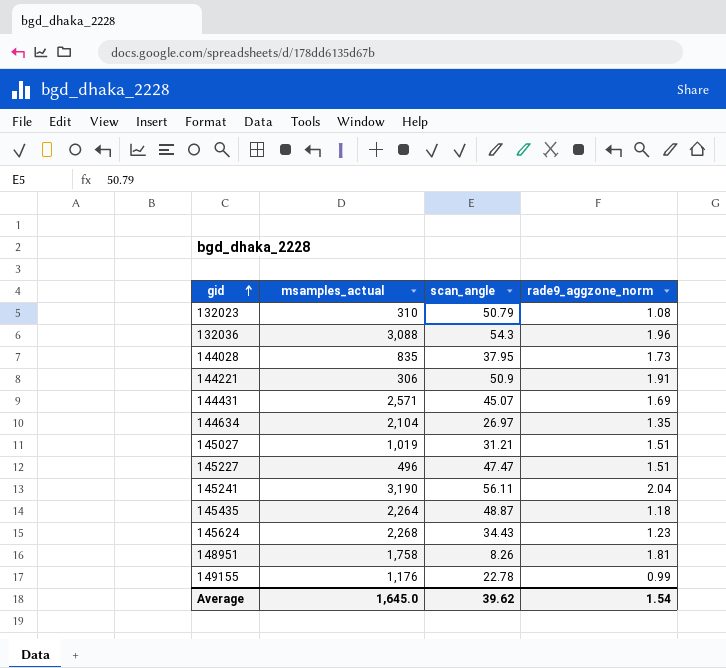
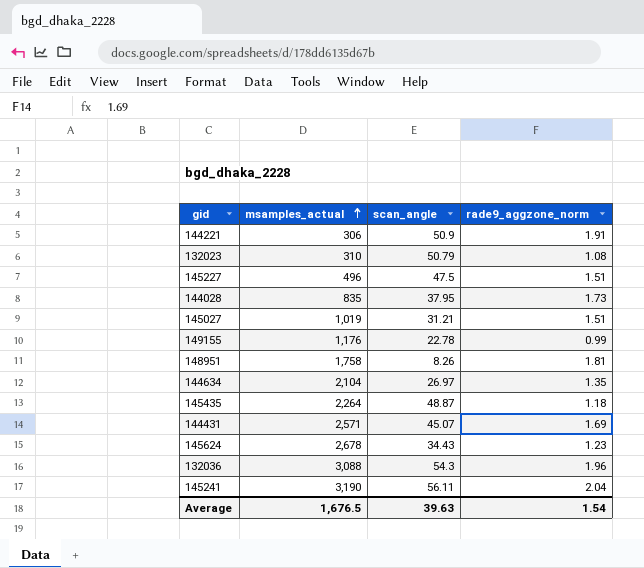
row order: gid ascending -> msamples_actual ascending
145227 | scan_angle: 47.47 -> 47.5
145624 | msamples_actual: 2,268 -> 2,678
Average | msamples_actual: 1,645.0 -> 1,676.5
Average | scan_angle: 39.62 -> 39.63

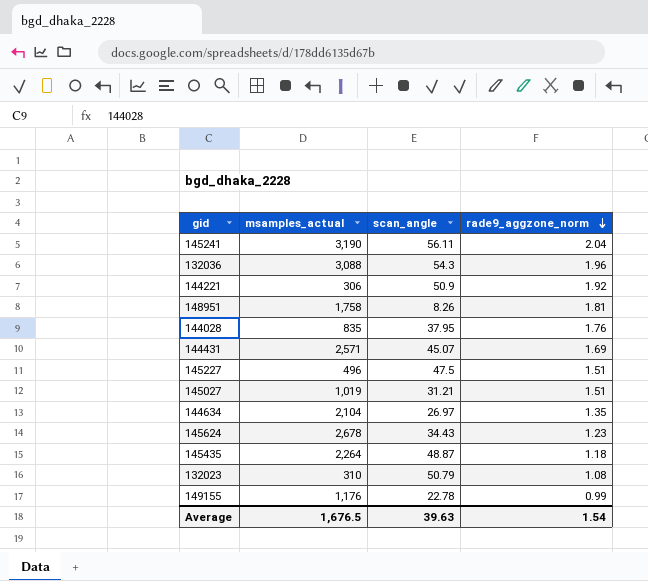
row order: msamples_actual ascending -> rade9_aggzone_norm descending
144221 | rade9_aggzone_norm: 1.91 -> 1.92
144028 | rade9_aggzone_norm: 1.73 -> 1.76

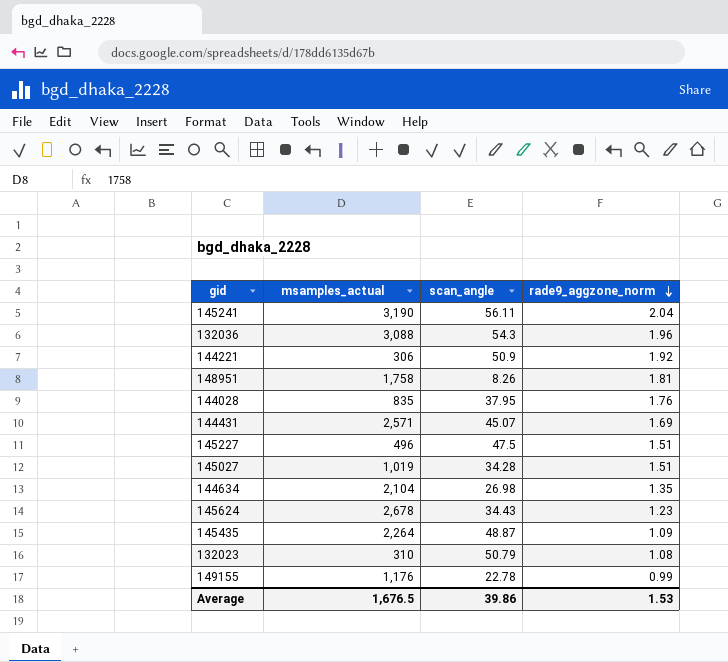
145027 | scan_angle: 31.21 -> 34.28
144634 | scan_angle: 26.97 -> 26.98
145435 | rade9_aggzone_norm: 1.18 -> 1.09
Average | scan_angle: 39.63 -> 39.86
Average | rade9_aggzone_norm: 1.54 -> 1.53

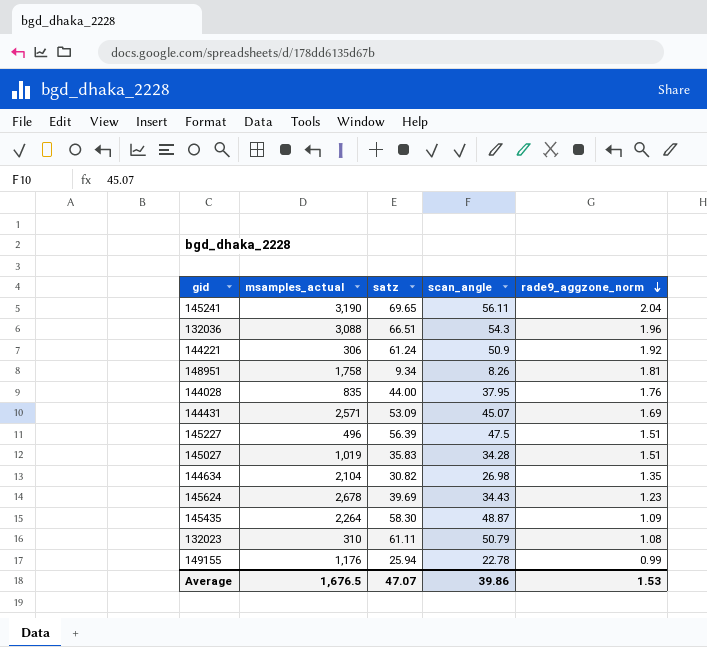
column satz | position: none -> 3

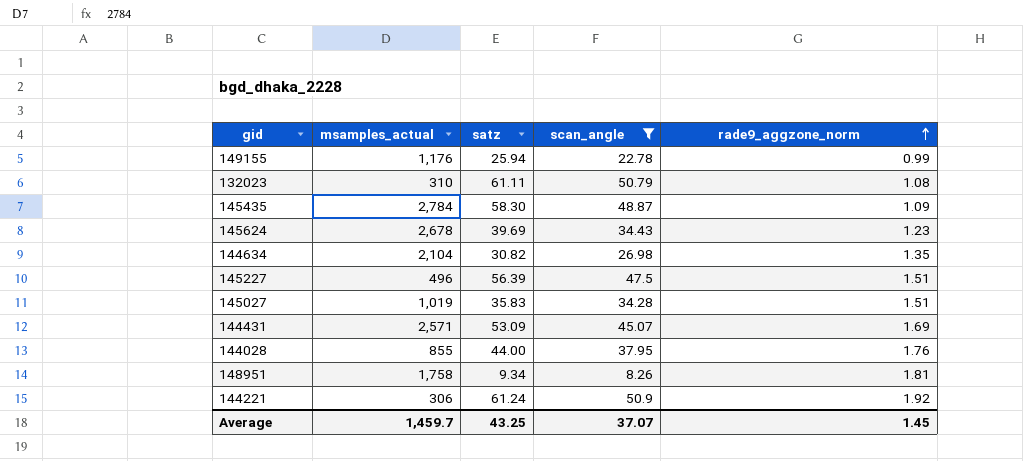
filter: none -> scan_angle <= 50.9
row order: rade9_aggzone_norm descending -> rade9_aggzone_norm ascending
145435 | msamples_actual: 2,264 -> 2,784
144028 | msamples_actual: 835 -> 855
Average | msamples_actual: 1,676.5 -> 1,459.7
Average | satz: 47.07 -> 43.25
Average | scan_angle: 39.86 -> 37.07
Average | rade9_aggzone_norm: 1.53 -> 1.45

